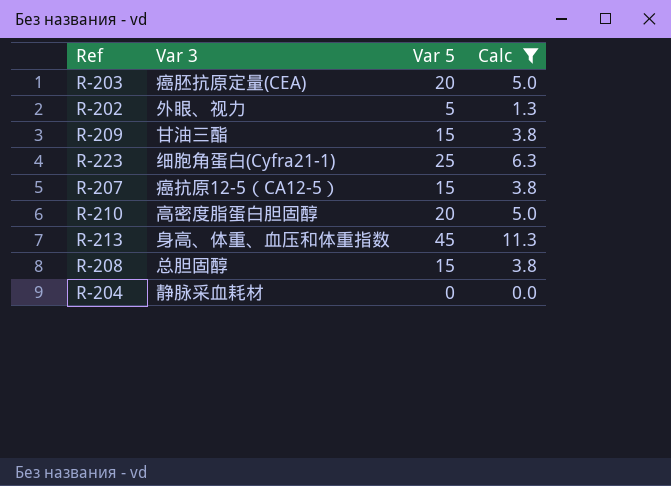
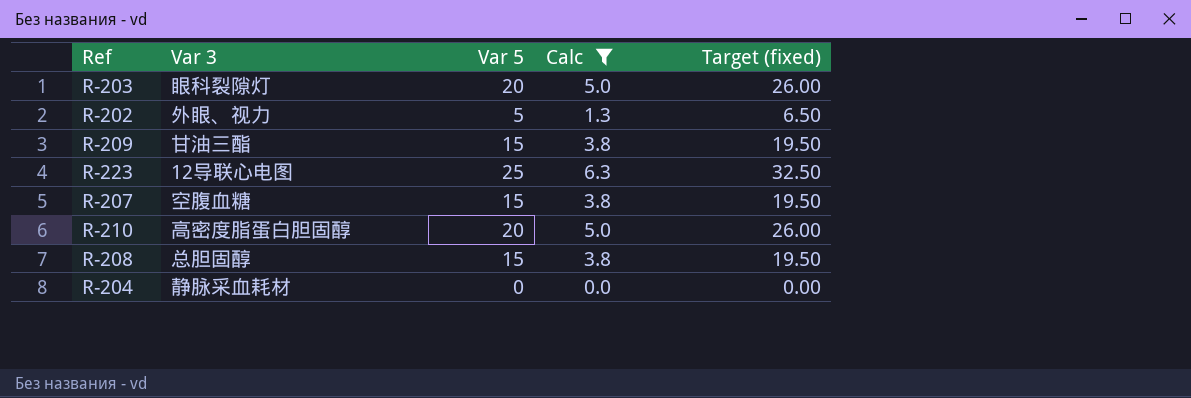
column Target (fixed) | formula: none -> [Var 5] * 1.3
row R-213: 身高、体重、血压和体重指数 | 45 | 11.3 -> none
R-203 | Var 3: 癌胚抗原定量(CEA) -> 眼科裂隙灯
R-223 | Var 3: 细胞角蛋白(Cyfra21-1) -> 12导联心电图
R-207 | Var 3: 癌抗原12-5（CA12-5） -> 空腹血糖

